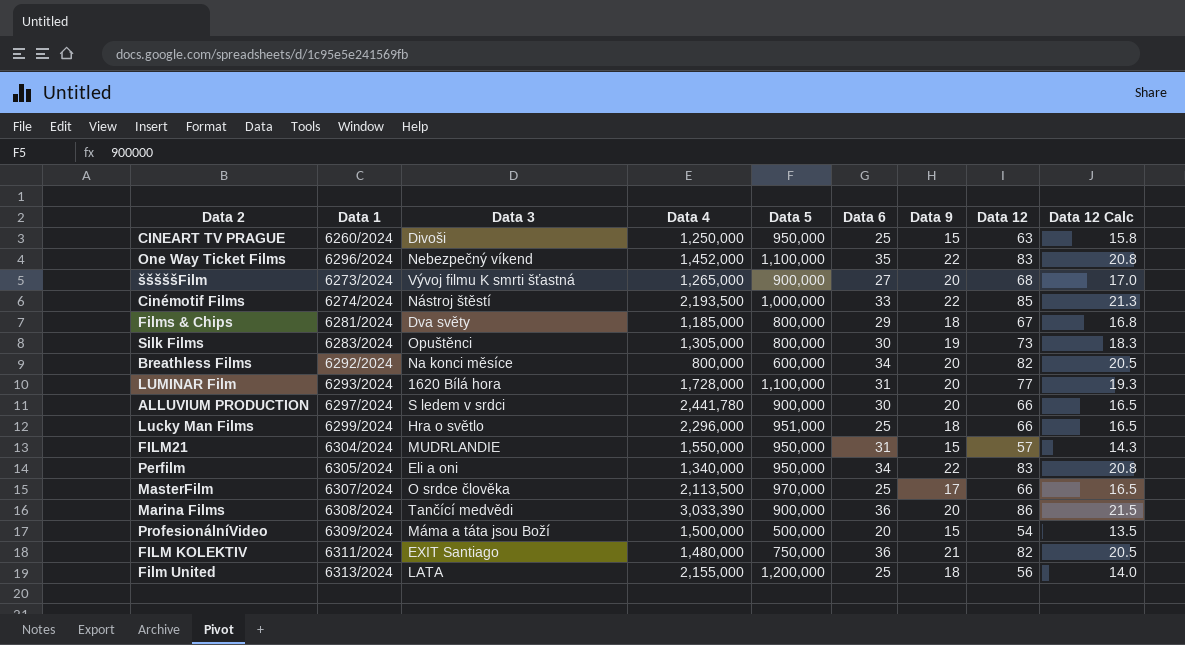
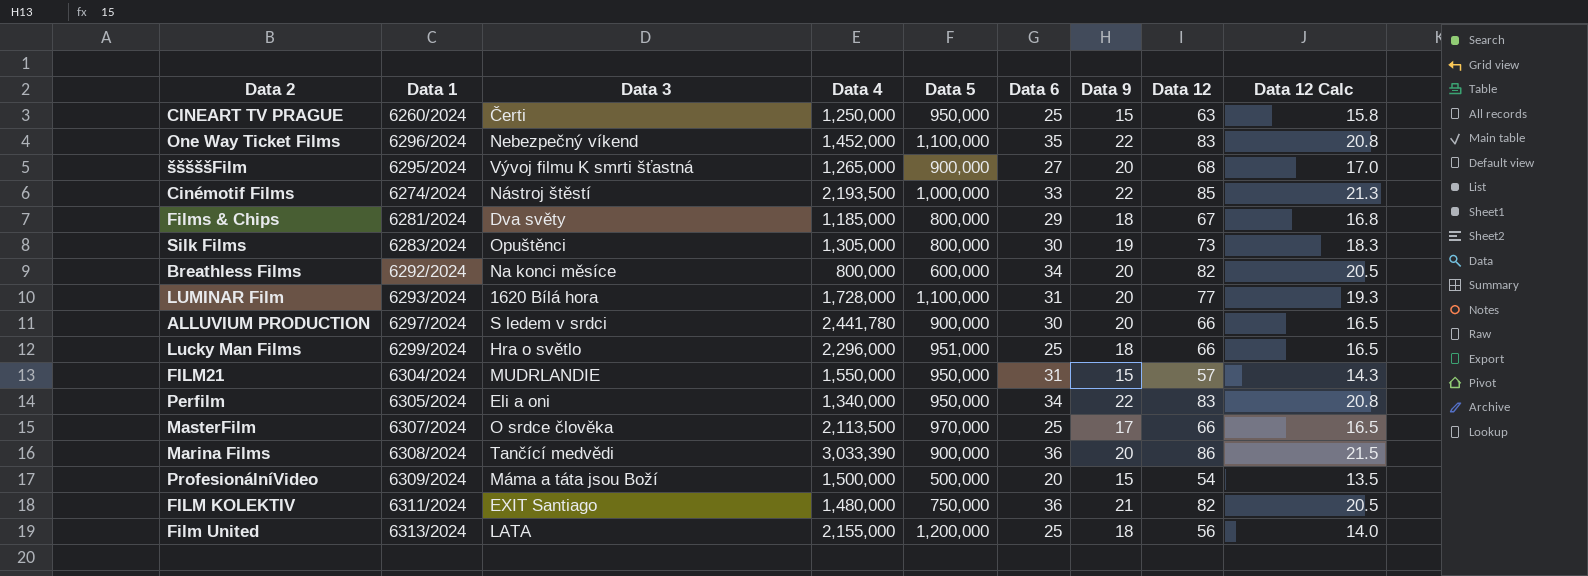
CINEART TV PRAGUE | Data 3: Divoši -> Čerti
šššššFilm | Data 1: 6273/2024 -> 6295/2024

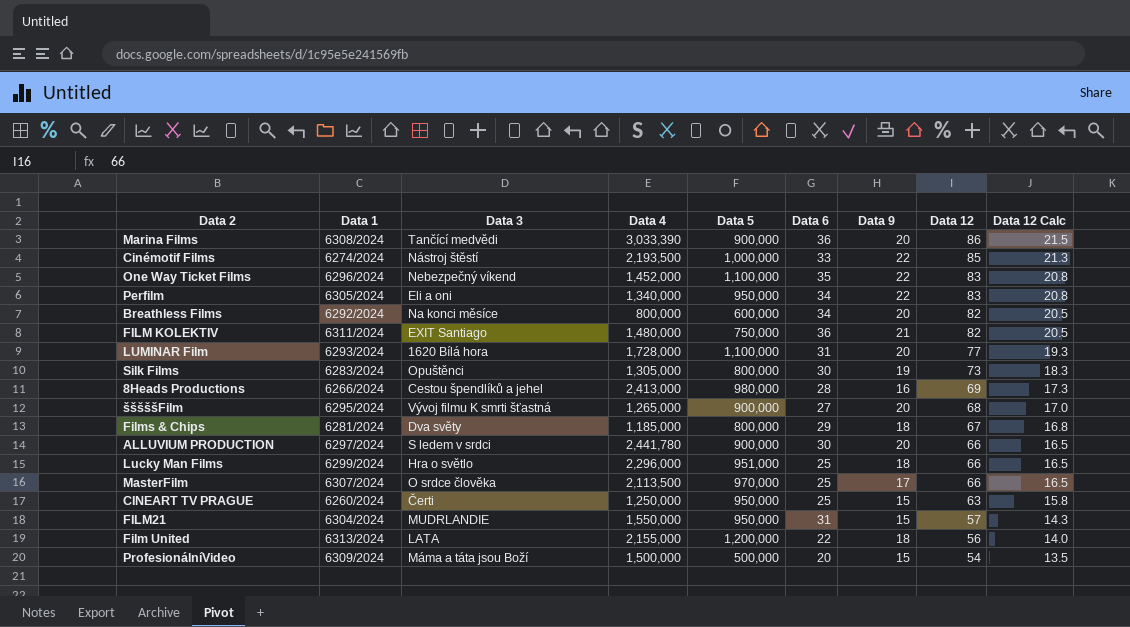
row order: none -> Data 12 descending
row 8Heads Productions: none -> 6266/2024 | Cestou špendlíků a jehel | 2,413,000 | 980,000 | 28 | 16 | 69 | 17.3
Film United | Data 6: 25 -> 22

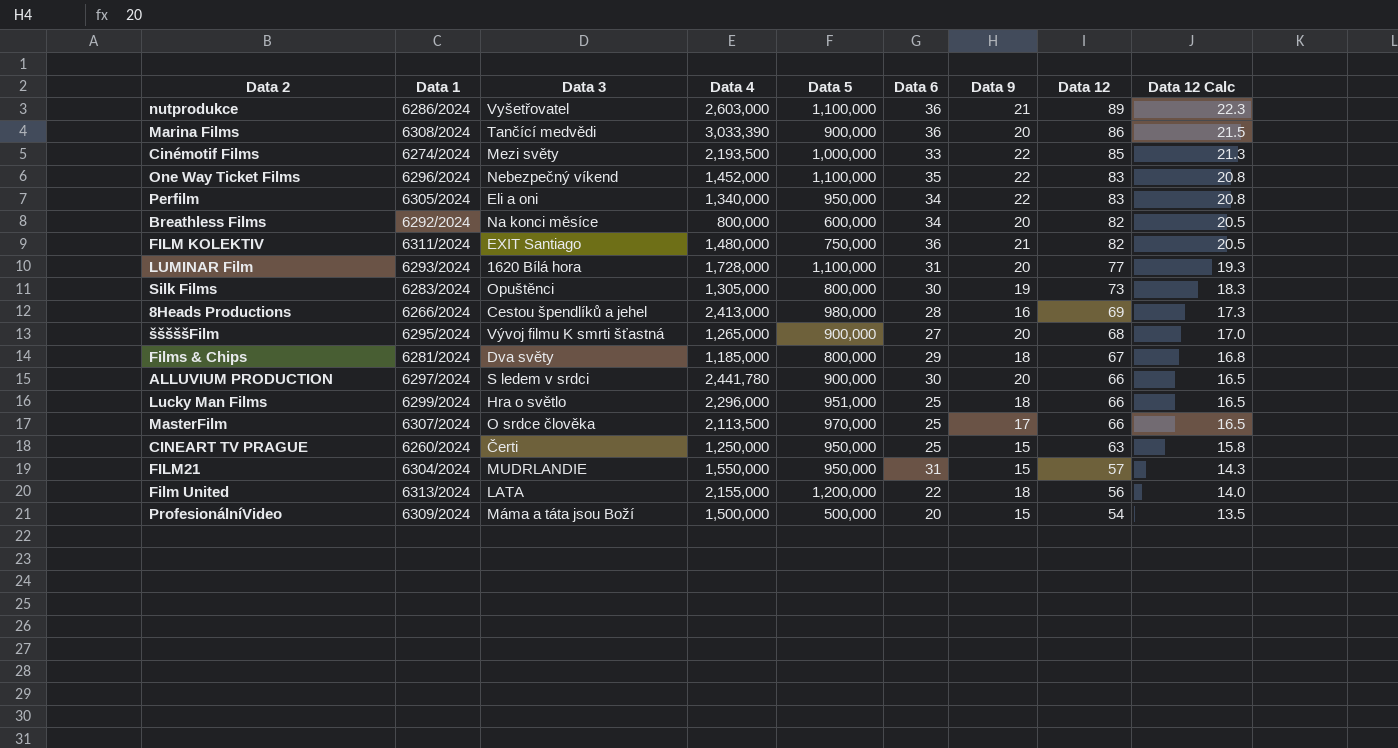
row nutprodukce: none -> 6286/2024 | Vyšetřovatel | 2,603,000 | 1,100,000 | 36 | 21 | 89 | 22.3
Cinémotif Films | Data 3: Nástroj štěstí -> Mezi světy

